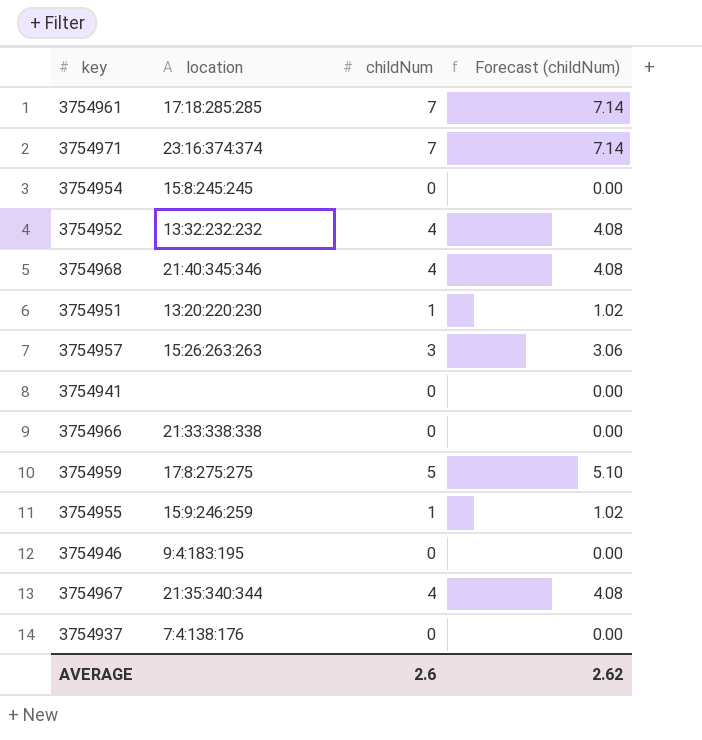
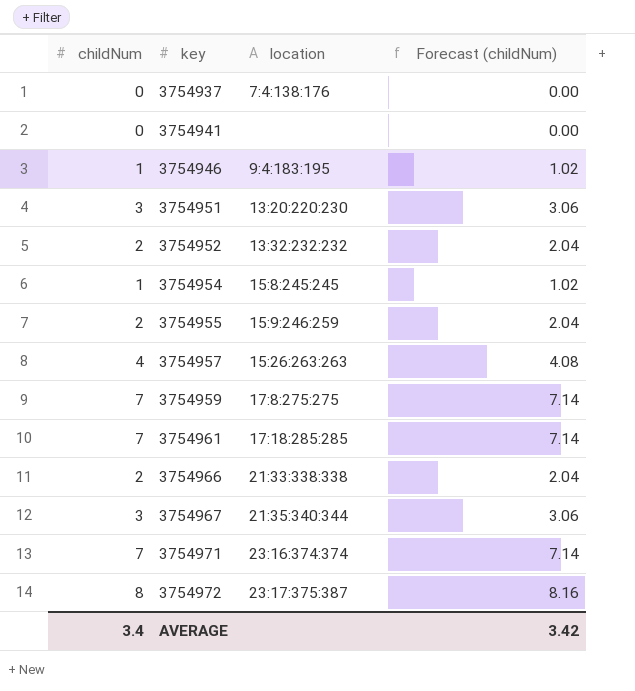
row order: none -> key ascending
column childNum | position: 3 -> 1
row 3754968: 21:40:345:346 | 4 | 4.08 -> none
3754946 | childNum: 0 -> 1
3754946 | Forecast (childNum): 0.00 -> 1.02
3754951 | childNum: 1 -> 3
3754951 | Forecast (childNum): 1.02 -> 3.06
3754952 | childNum: 4 -> 2
3754952 | Forecast (childNum): 4.08 -> 2.04
3754954 | childNum: 0 -> 1
3754954 | Forecast (childNum): 0.00 -> 1.02
3754955 | childNum: 1 -> 2
3754955 | Forecast (childNum): 1.02 -> 2.04
3754957 | childNum: 3 -> 4
3754957 | Forecast (childNum): 3.06 -> 4.08
3754959 | childNum: 5 -> 7
3754959 | Forecast (childNum): 5.10 -> 7.14
3754966 | childNum: 0 -> 2
3754966 | Forecast (childNum): 0.00 -> 2.04
3754967 | childNum: 4 -> 3
3754967 | Forecast (childNum): 4.08 -> 3.06
row 3754972: none -> 8 | 23:17:375:387 | 8.16
AVERAGE | childNum: 2.6 -> 3.4
AVERAGE | Forecast (childNum): 2.62 -> 3.42

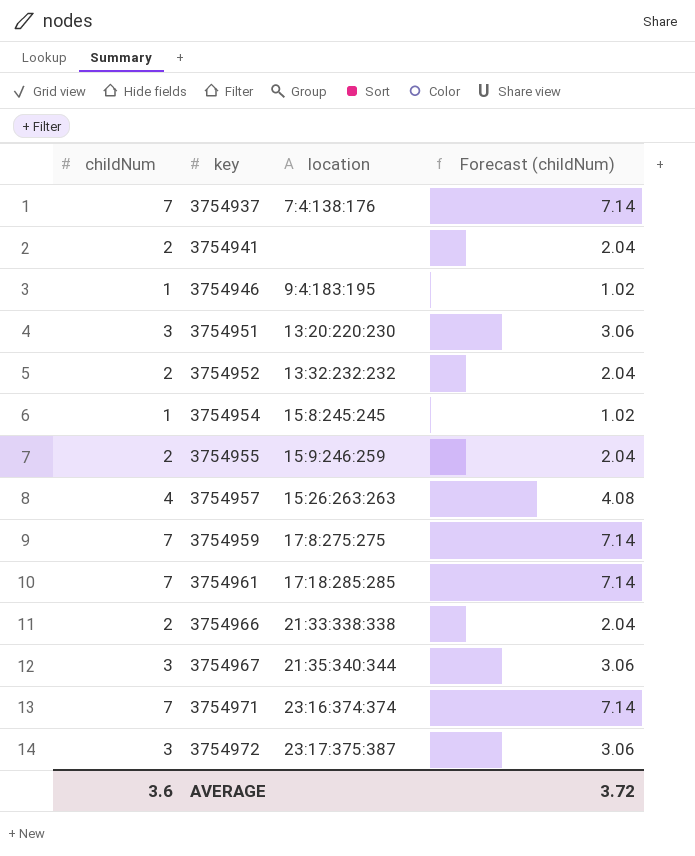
3754937 | childNum: 0 -> 7
3754937 | Forecast (childNum): 0.00 -> 7.14
3754941 | childNum: 0 -> 2
3754941 | Forecast (childNum): 0.00 -> 2.04
3754972 | childNum: 8 -> 3
3754972 | Forecast (childNum): 8.16 -> 3.06
AVERAGE | childNum: 3.4 -> 3.6
AVERAGE | Forecast (childNum): 3.42 -> 3.72

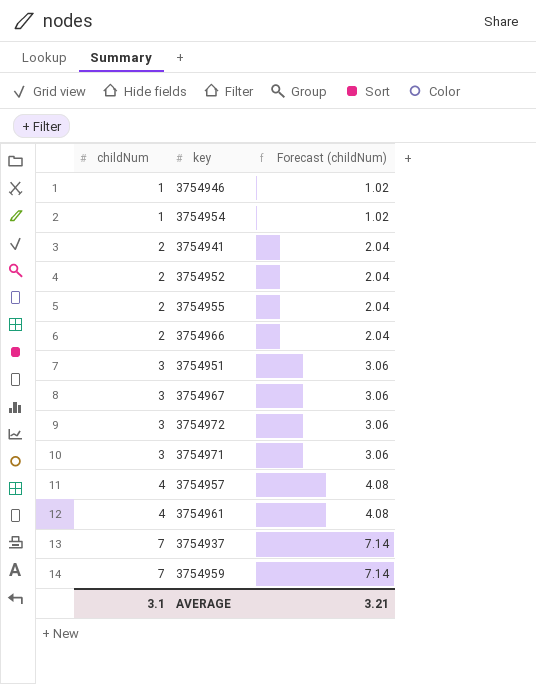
row order: key ascending -> childNum ascending
column location | position: 3 -> none
3754971 | childNum: 7 -> 3
3754971 | Forecast (childNum): 7.14 -> 3.06
3754961 | childNum: 7 -> 4
3754961 | Forecast (childNum): 7.14 -> 4.08
AVERAGE | childNum: 3.6 -> 3.1
AVERAGE | Forecast (childNum): 3.72 -> 3.21

